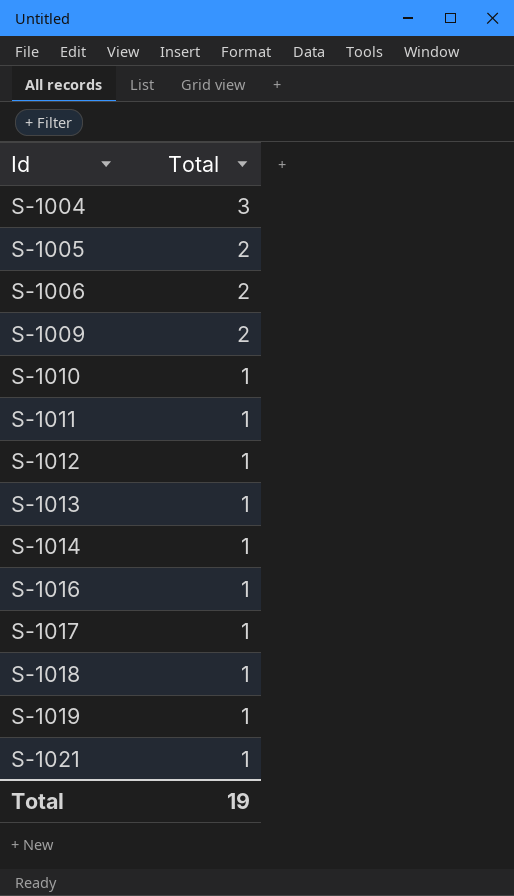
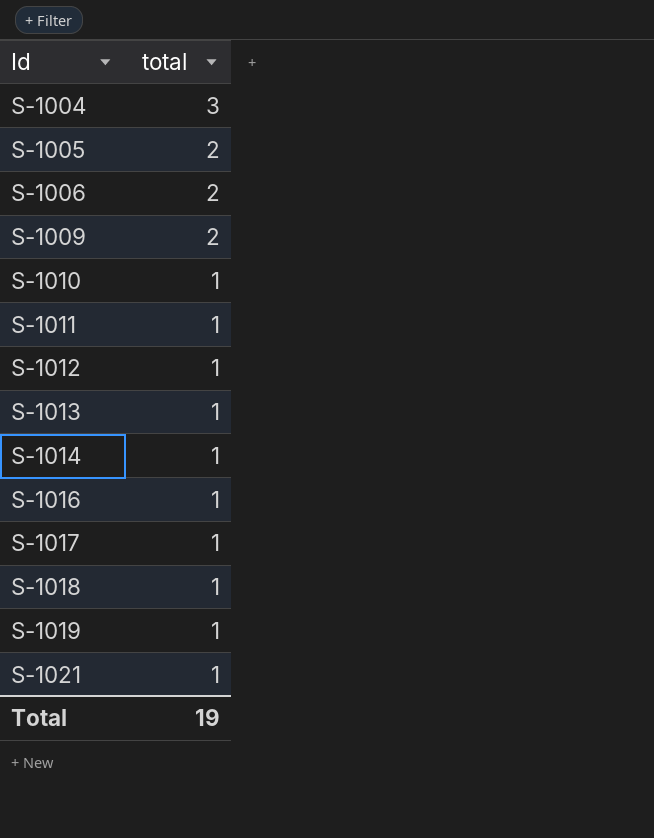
column name: Total -> total

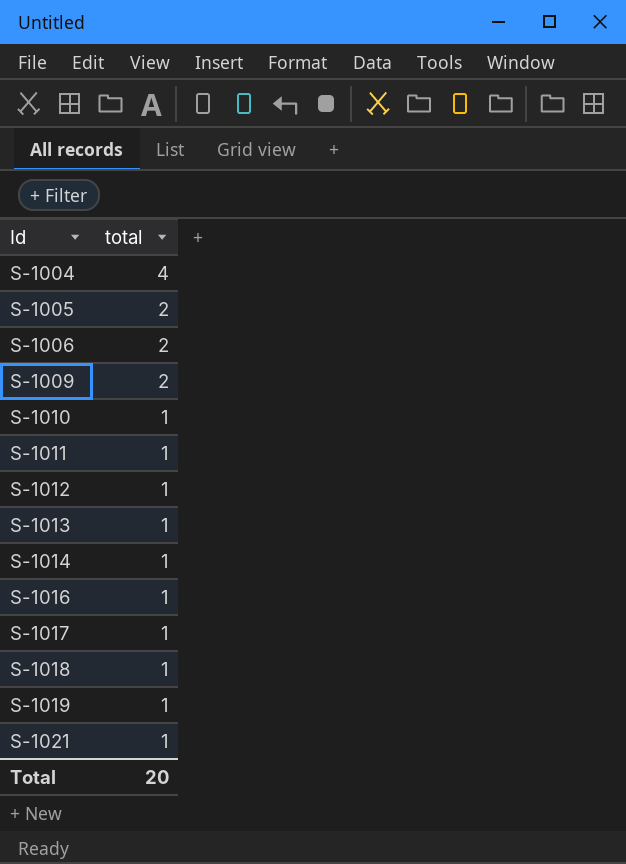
S-1004 | total: 3 -> 4
Total | total: 19 -> 20

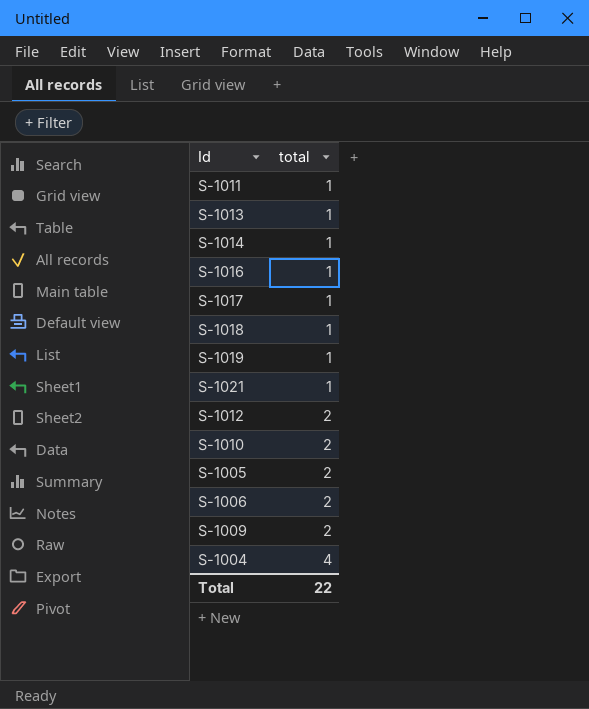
row order: Id ascending -> total ascending
S-1012 | total: 1 -> 2
S-1010 | total: 1 -> 2
Total | total: 20 -> 22

